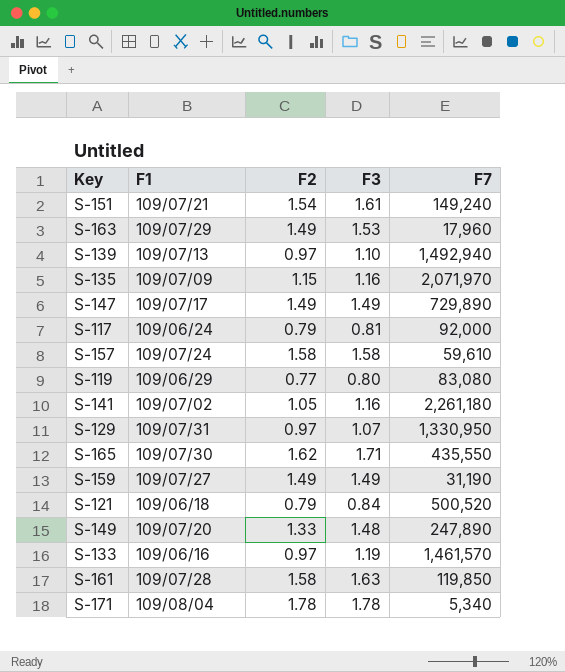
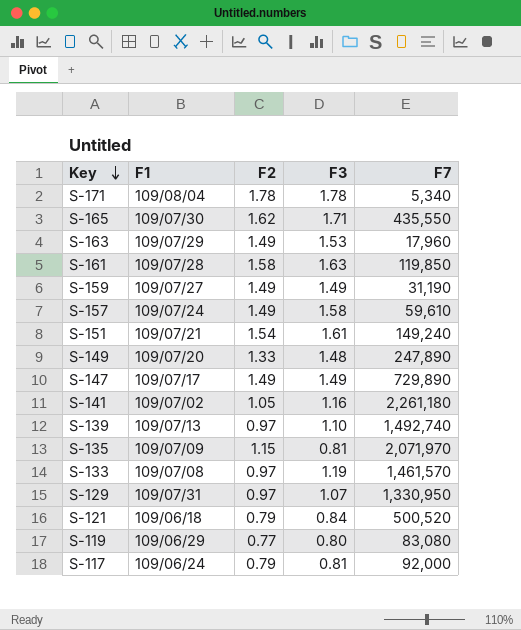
row order: none -> Key descending
S-157 | F2: 1.58 -> 1.49
S-139 | F7: 1,492,940 -> 1,492,740
S-135 | F3: 1.16 -> 0.81
S-133 | F1: 109/06/16 -> 109/07/08

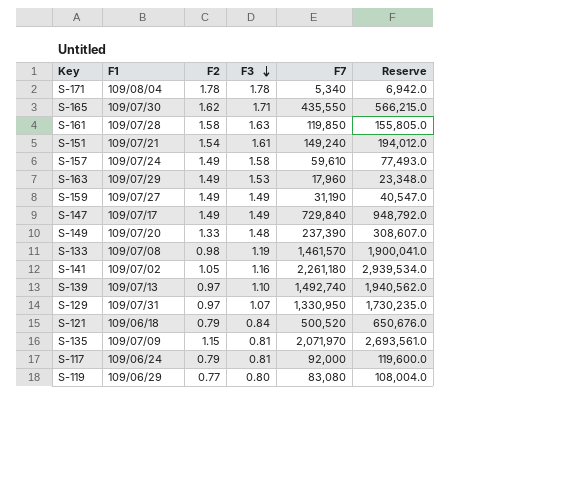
row order: Key descending -> F3 descending
column Reserve | formula: none -> [F7] * 1.3
S-147 | F7: 729,890 -> 729,840
S-149 | F7: 247,890 -> 237,390
S-133 | F2: 0.97 -> 0.98

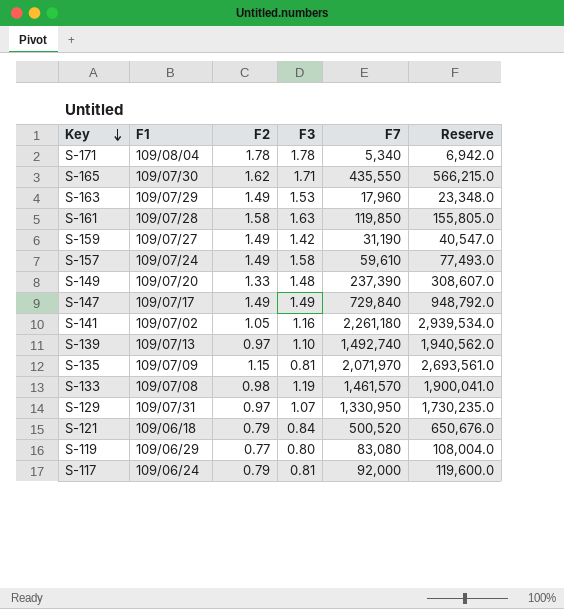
row order: F3 descending -> Key descending
row S-151: 109/07/21 | 1.54 | 1.61 | 149,240 | 194,012.0 -> none
S-159 | F3: 1.49 -> 1.42

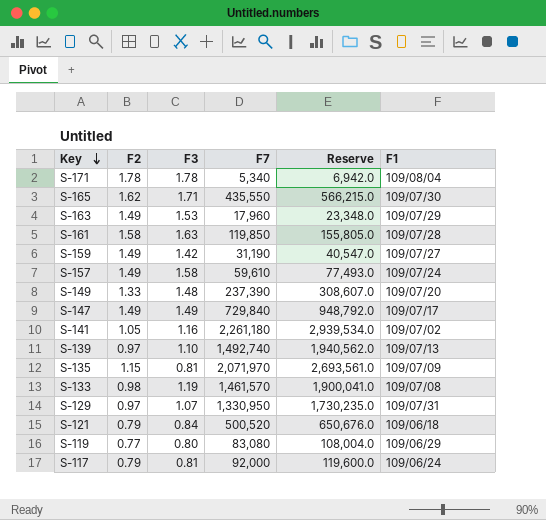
column F1 | position: 2 -> 6

